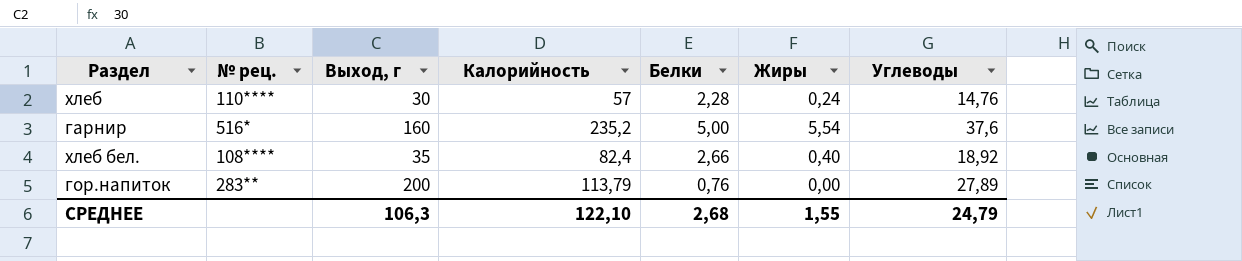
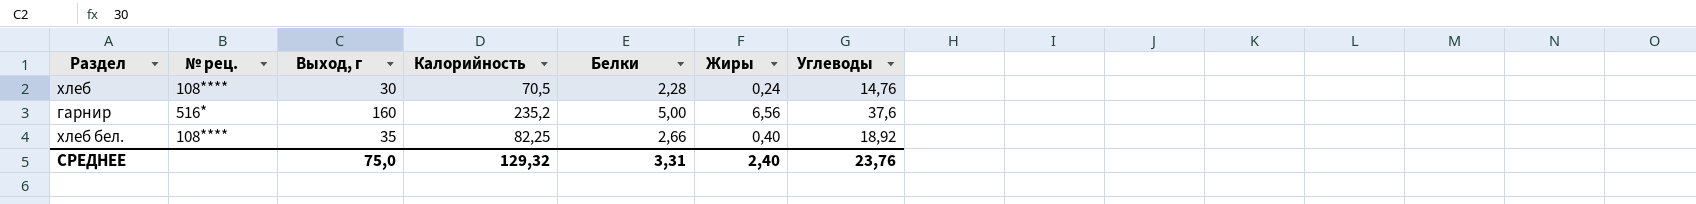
row гор.напиток: 283** | 200 | 113,79 | 0,76 | 0,00 | 27,89 -> none
хлеб | № рец.: 110**** -> 108****
хлеб | Калорийность: 57 -> 70,5
гарнир | Жиры: 5,54 -> 6,56
хлеб бел. | Калорийность: 82,4 -> 82,25
СРЕДНЕЕ | Выход, г: 106,3 -> 75,0
СРЕДНЕЕ | Калорийность: 122,10 -> 129,32
СРЕДНЕЕ | Белки: 2,68 -> 3,31
СРЕДНЕЕ | Жиры: 1,55 -> 2,40
СРЕДНЕЕ | Углеводы: 24,79 -> 23,76

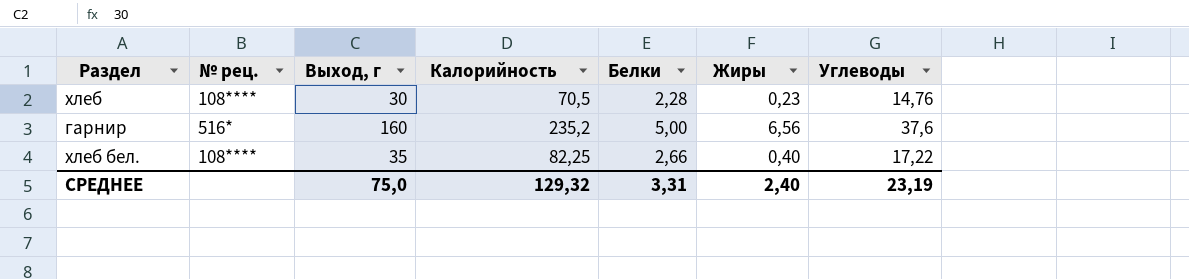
хлеб | Жиры: 0,24 -> 0,23
хлеб бел. | Углеводы: 18,92 -> 17,22
СРЕДНЕЕ | Углеводы: 23,76 -> 23,19

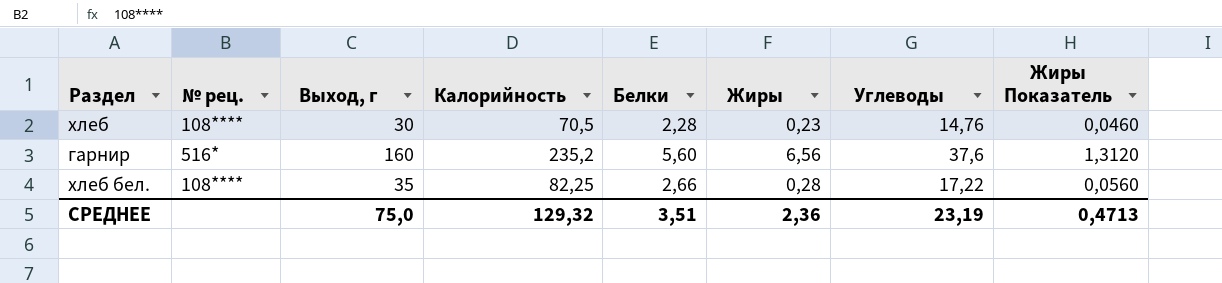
column Жиры Показатель | formula: none -> [Жиры] * 0,2
гарнир | Белки: 5,00 -> 5,60
хлеб бел. | Жиры: 0,40 -> 0,28
СРЕДНЕЕ | Белки: 3,31 -> 3,51
СРЕДНЕЕ | Жиры: 2,40 -> 2,36

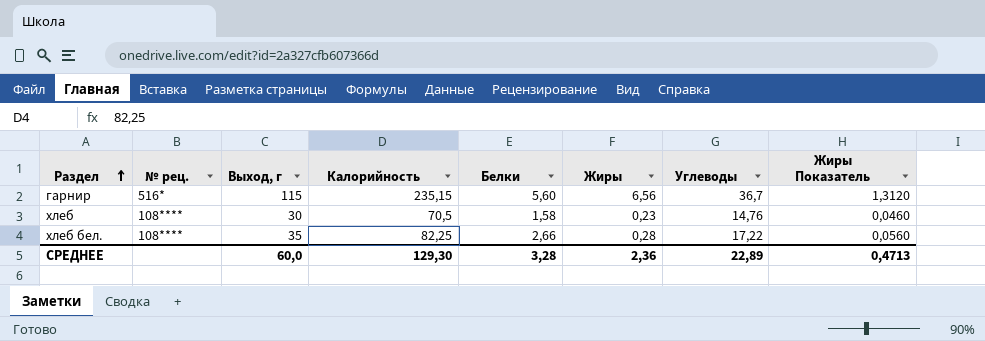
row order: none -> Раздел ascending
гарнир | Выход, г: 160 -> 115
гарнир | Калорийность: 235,2 -> 235,15
гарнир | Углеводы: 37,6 -> 36,7
хлеб | Белки: 2,28 -> 1,58
СРЕДНЕЕ | Выход, г: 75,0 -> 60,0
СРЕДНЕЕ | Калорийность: 129,32 -> 129,30
СРЕДНЕЕ | Белки: 3,51 -> 3,28
СРЕДНЕЕ | Углеводы: 23,19 -> 22,89

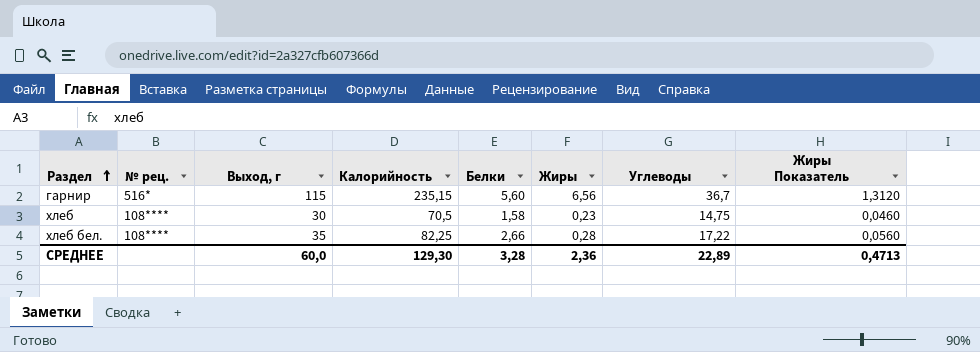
хлеб | Углеводы: 14,76 -> 14,75

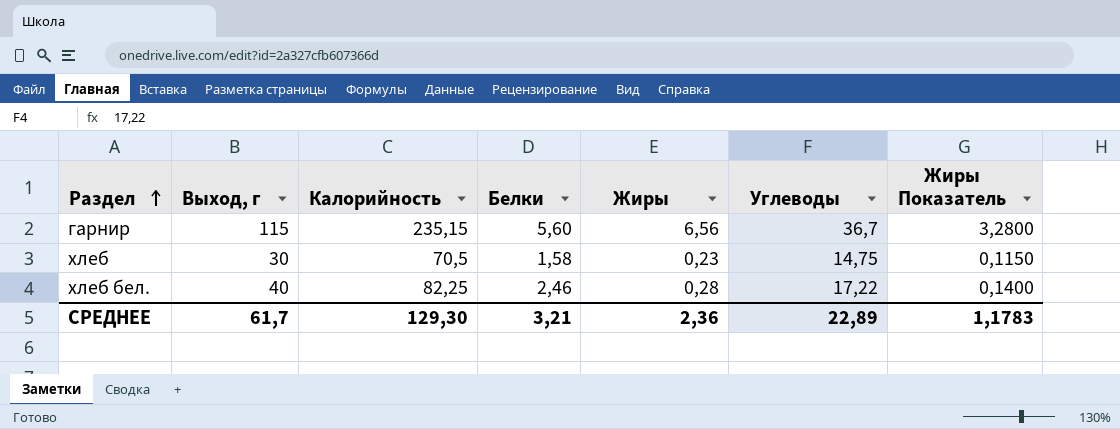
column № рец. | position: 2 -> none
column Жиры Показатель | formula: [Жиры] * 0,2 -> [Жиры] * 0,5
хлеб бел. | Выход, г: 35 -> 40
хлеб бел. | Белки: 2,66 -> 2,46
СРЕДНЕЕ | Выход, г: 60,0 -> 61,7
СРЕДНЕЕ | Белки: 3,28 -> 3,21
СРЕДНЕЕ | Жиры Показатель: 0,4713 -> 1,1783

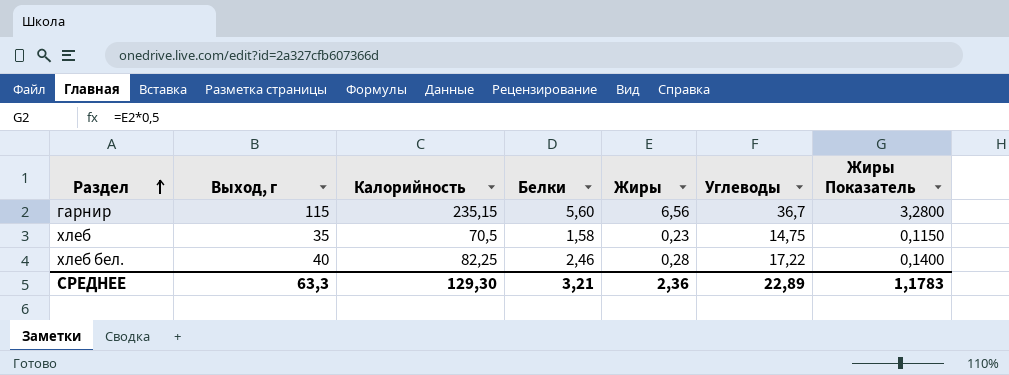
хлеб | Выход, г: 30 -> 35
СРЕДНЕЕ | Выход, г: 61,7 -> 63,3

